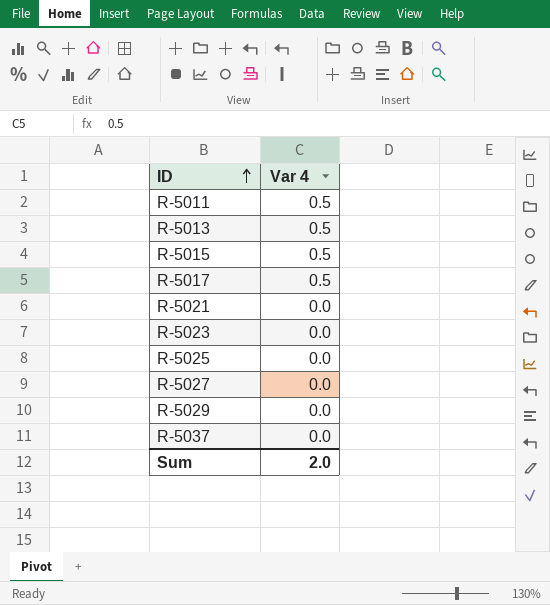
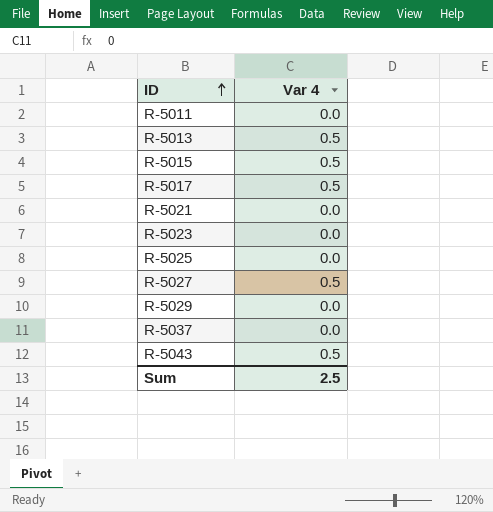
R-5011 | Var 4: 0.5 -> 0.0
R-5027 | Var 4: 0.0 -> 0.5
row R-5043: none -> 0.5
Sum | Var 4: 2.0 -> 2.5

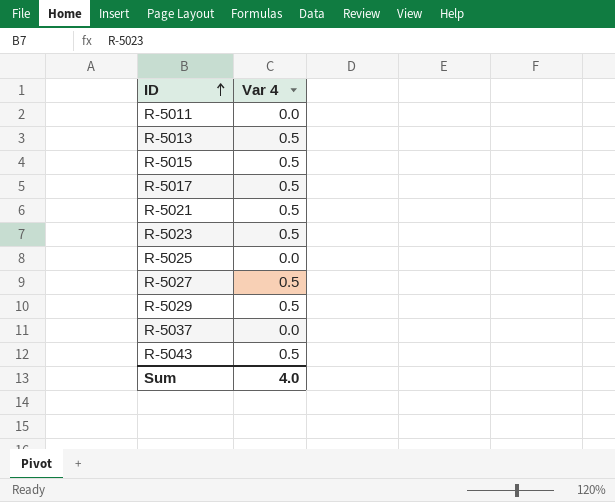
R-5021 | Var 4: 0.0 -> 0.5
R-5023 | Var 4: 0.0 -> 0.5
R-5029 | Var 4: 0.0 -> 0.5
Sum | Var 4: 2.5 -> 4.0

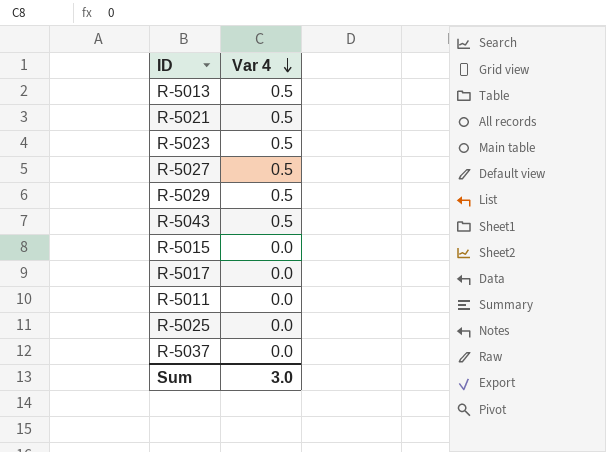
row order: ID ascending -> Var 4 descending
R-5015 | Var 4: 0.5 -> 0.0
R-5017 | Var 4: 0.5 -> 0.0
Sum | Var 4: 4.0 -> 3.0

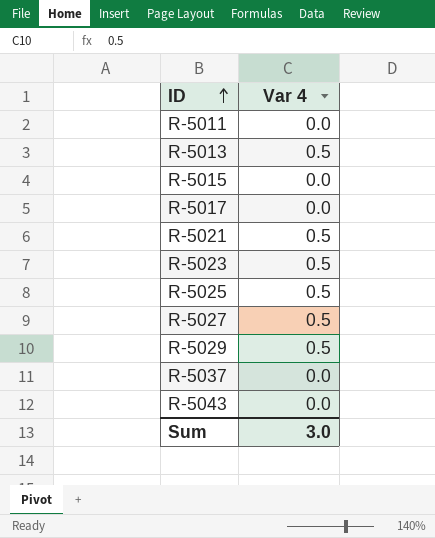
row order: Var 4 descending -> ID ascending
R-5025 | Var 4: 0.0 -> 0.5
R-5043 | Var 4: 0.5 -> 0.0

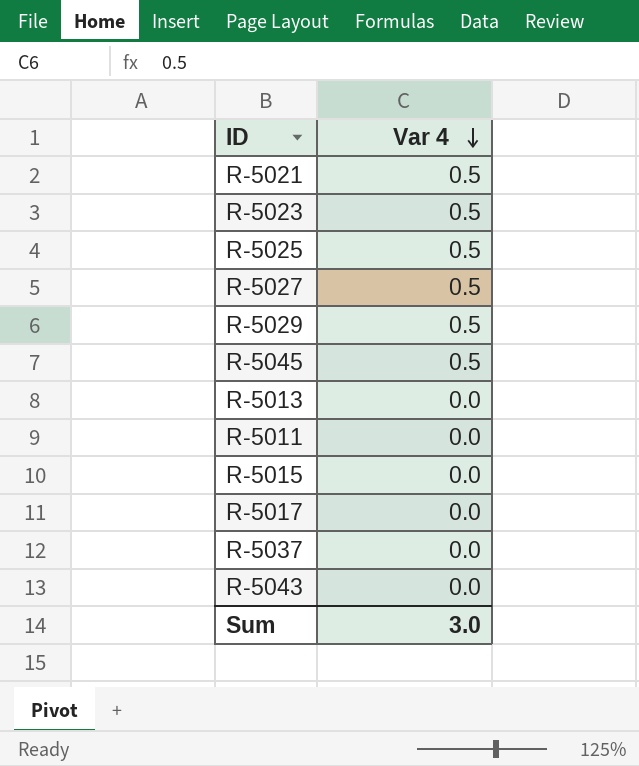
row order: ID ascending -> Var 4 descending
row R-5045: none -> 0.5
R-5013 | Var 4: 0.5 -> 0.0

